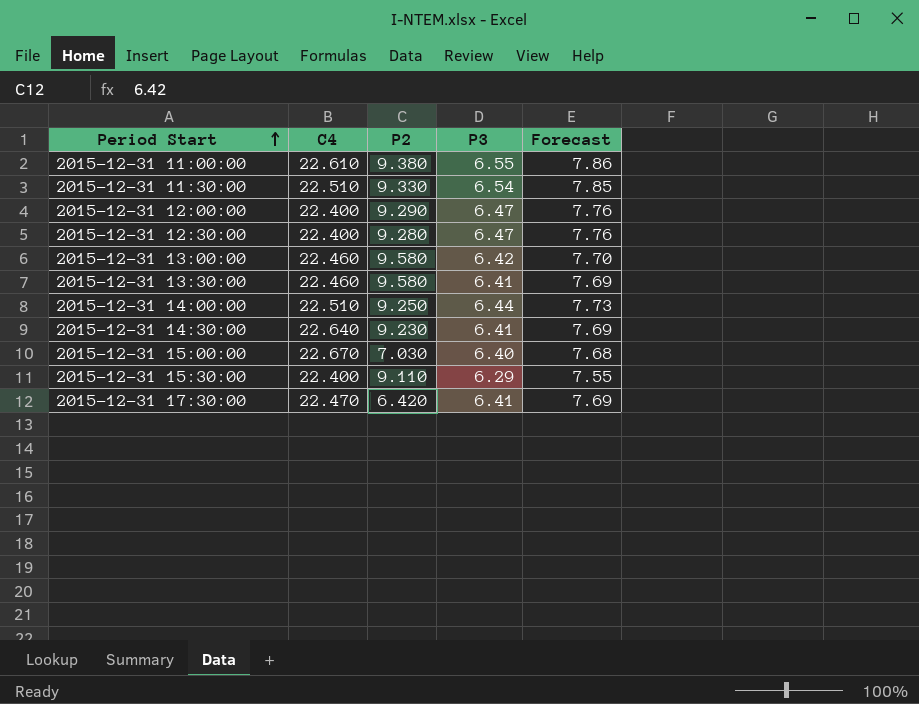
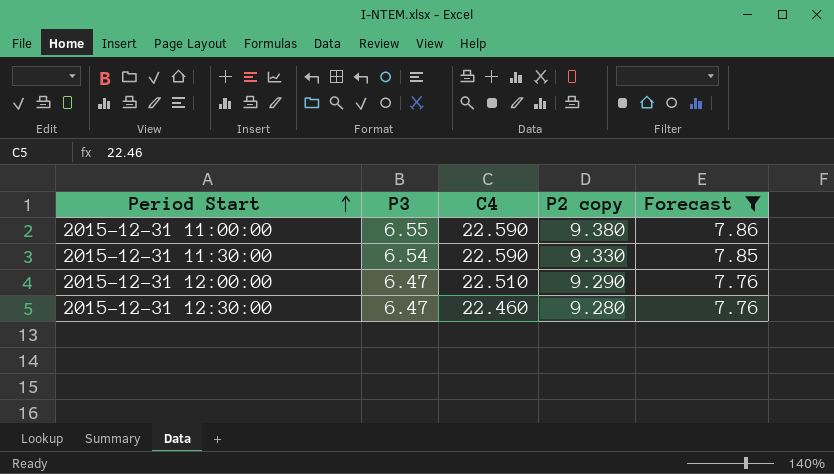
filter: none -> Forecast >= 7.76
column P3 | position: 4 -> 2
column name: P2 -> P2 copy
2015-12-31 11:00:00 | C4: 22.610 -> 22.590
2015-12-31 11:30:00 | C4: 22.510 -> 22.590
2015-12-31 12:00:00 | C4: 22.400 -> 22.510
2015-12-31 12:30:00 | C4: 22.400 -> 22.460

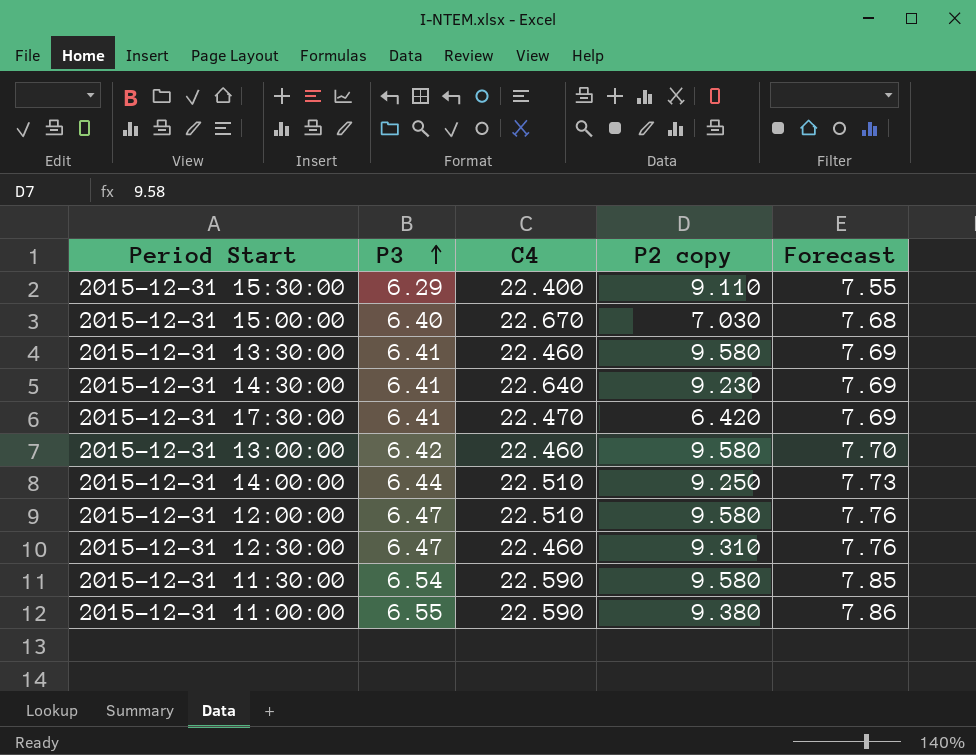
filter: Forecast >= 7.76 -> none
row order: Period Start ascending -> P3 ascending
2015-12-31 12:00:00 | P2 copy: 9.290 -> 9.580
2015-12-31 12:30:00 | P2 copy: 9.280 -> 9.310
2015-12-31 11:30:00 | P2 copy: 9.330 -> 9.580

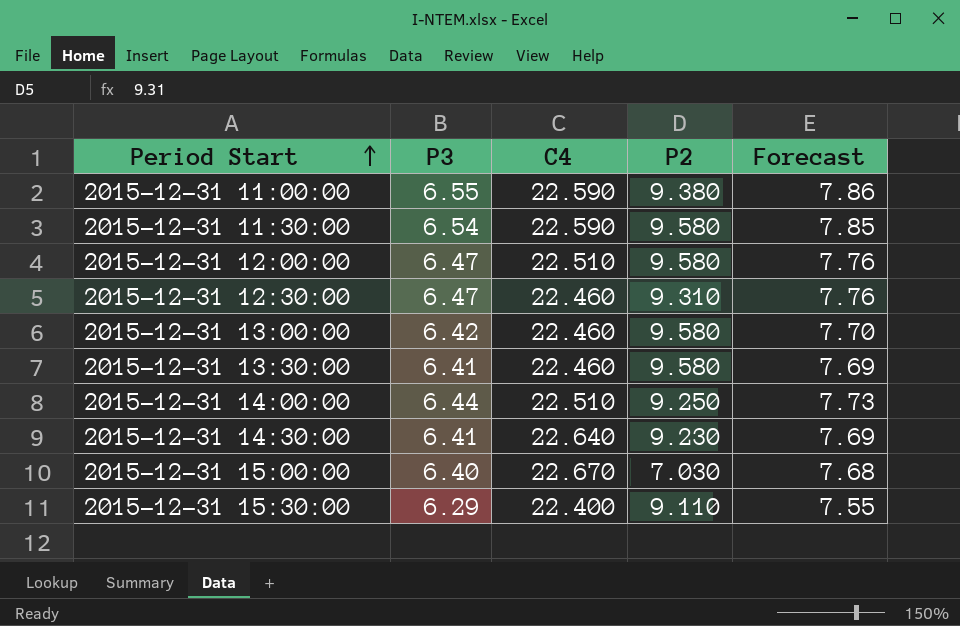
row order: P3 ascending -> Period Start ascending
column name: P2 copy -> P2
row 2015-12-31 17:30:00: 6.41 | 22.470 | 6.420 | 7.69 -> none

